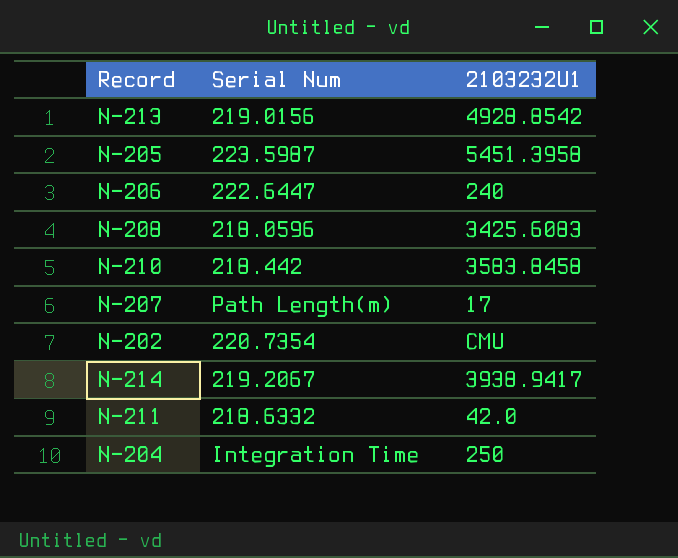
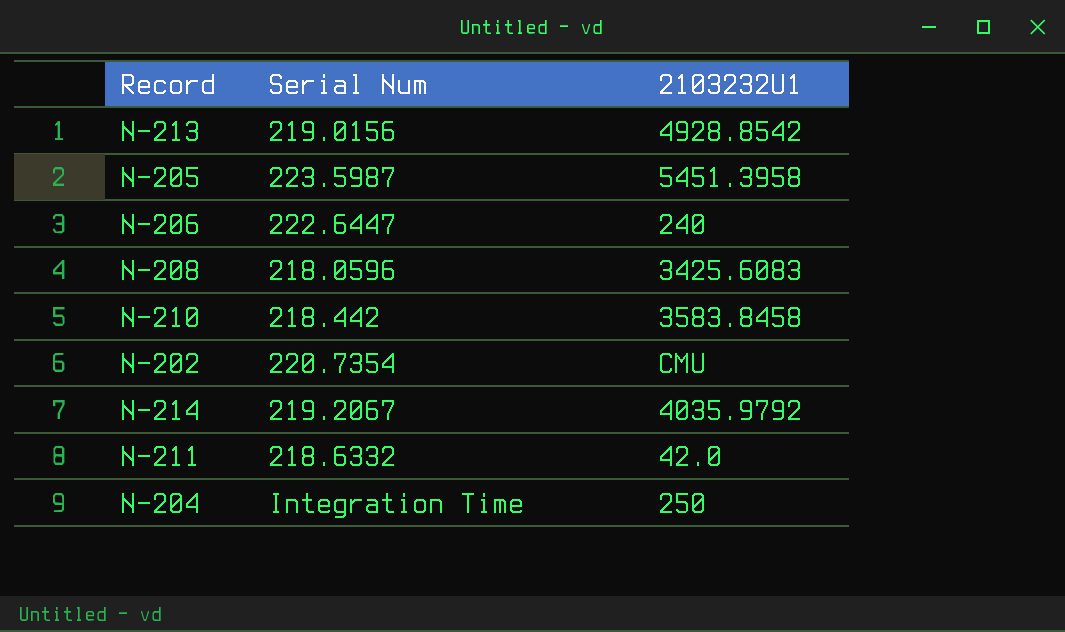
row N-207: Path Length(m) | 17 -> none
N-214 | 2103232U1: 3938.9417 -> 4035.9792

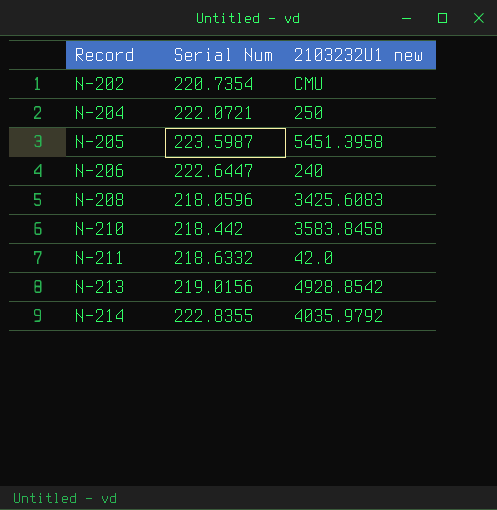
row order: none -> Record ascending
column name: 2103232U1 -> 2103232U1 new
N-204 | Serial Num: Integration Time -> 222.0721
N-214 | Serial Num: 219.2067 -> 222.8355

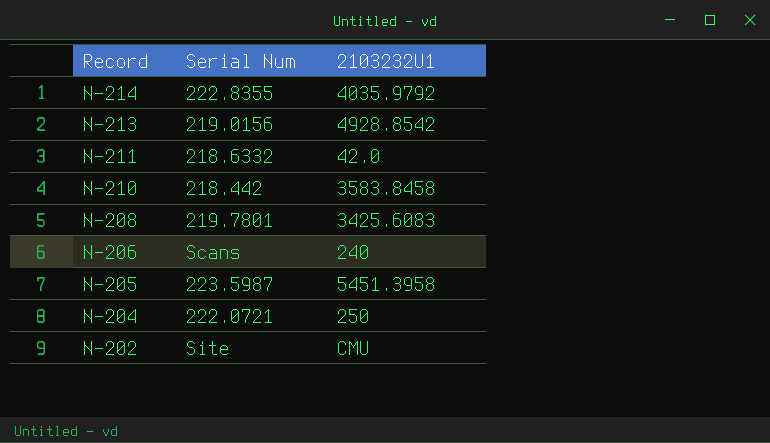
row order: Record ascending -> Record descending
column name: 2103232U1 new -> 2103232U1
N-208 | Serial Num: 218.0596 -> 219.7801
N-206 | Serial Num: 222.6447 -> Scans
N-202 | Serial Num: 220.7354 -> Site

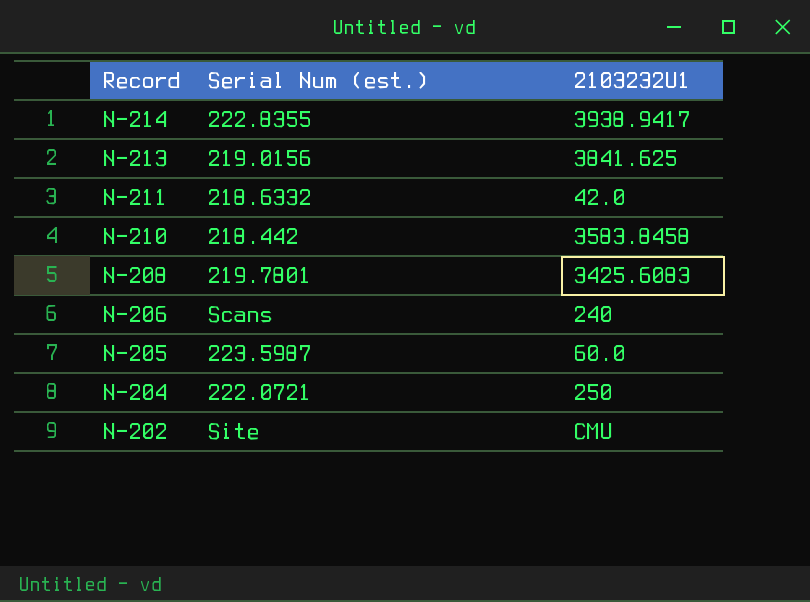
column name: Serial Num -> Serial Num (est.)
N-214 | 2103232U1: 4035.9792 -> 3938.9417
N-213 | 2103232U1: 4928.8542 -> 3841.625
N-205 | 2103232U1: 5451.3958 -> 60.0

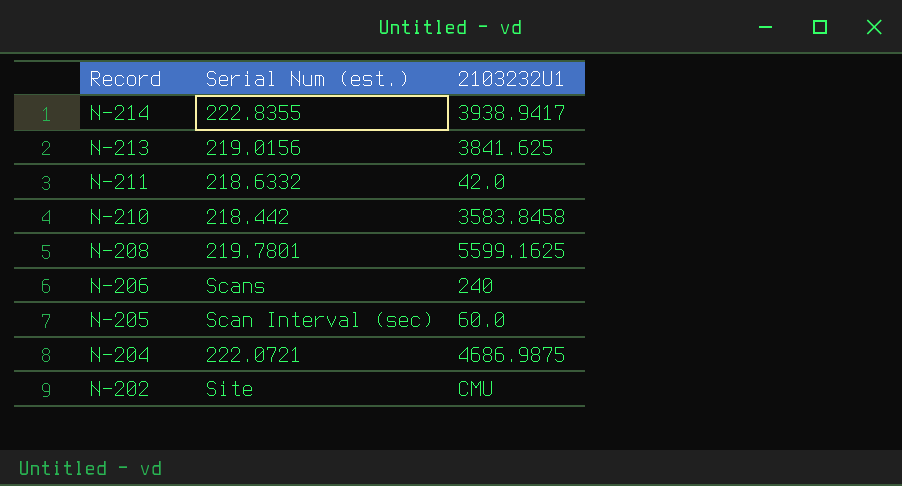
N-208 | 2103232U1: 3425.6083 -> 5599.1625
N-205 | Serial Num (est.): 223.5987 -> Scan Interval (sec)
N-204 | 2103232U1: 250 -> 4686.9875

